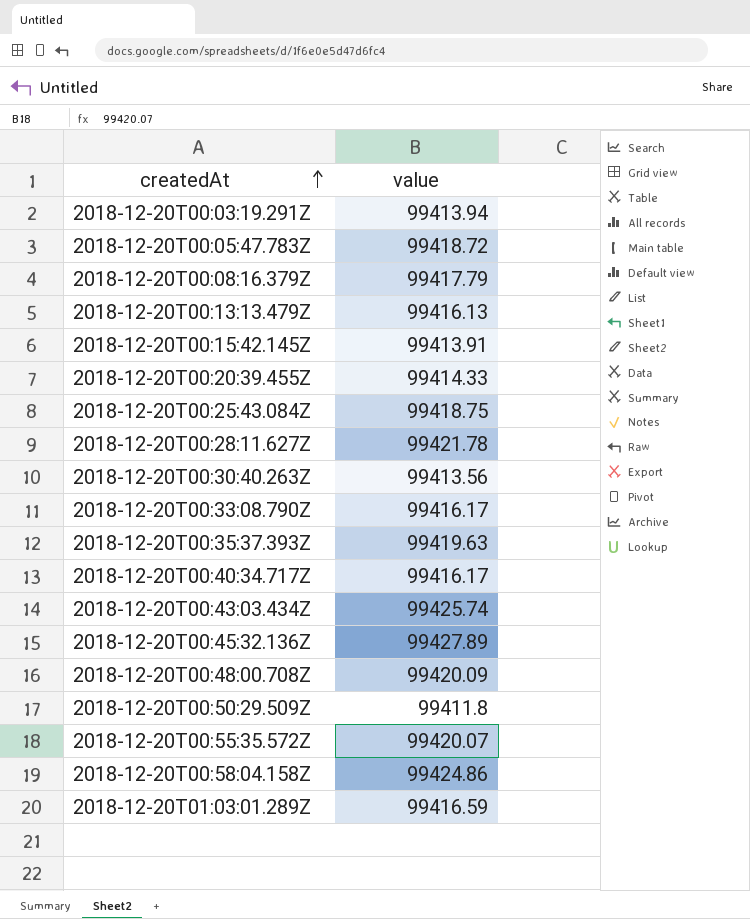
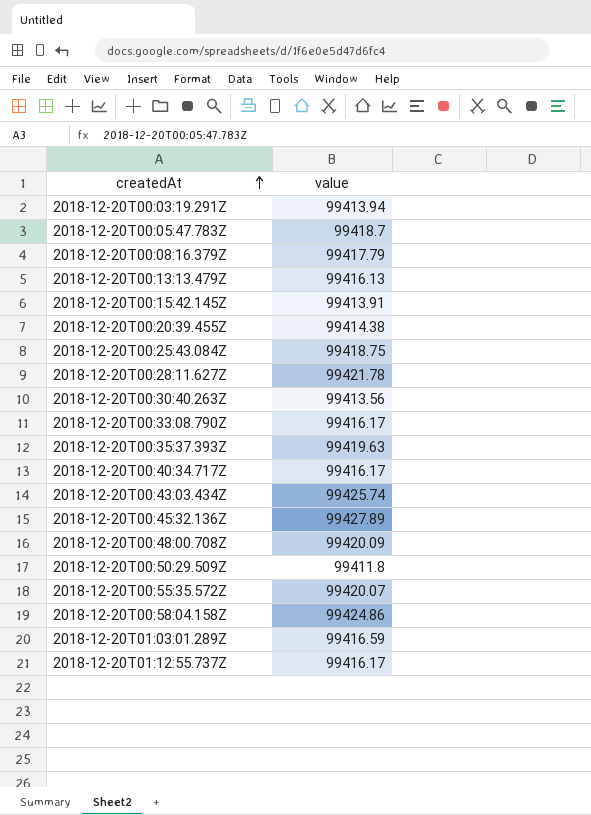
2018-12-20T00:05:47.783Z | value: 99418.72 -> 99418.7
2018-12-20T00:20:39.455Z | value: 99414.33 -> 99414.38
row 2018-12-20T01:12:55.737Z: none -> 99416.17

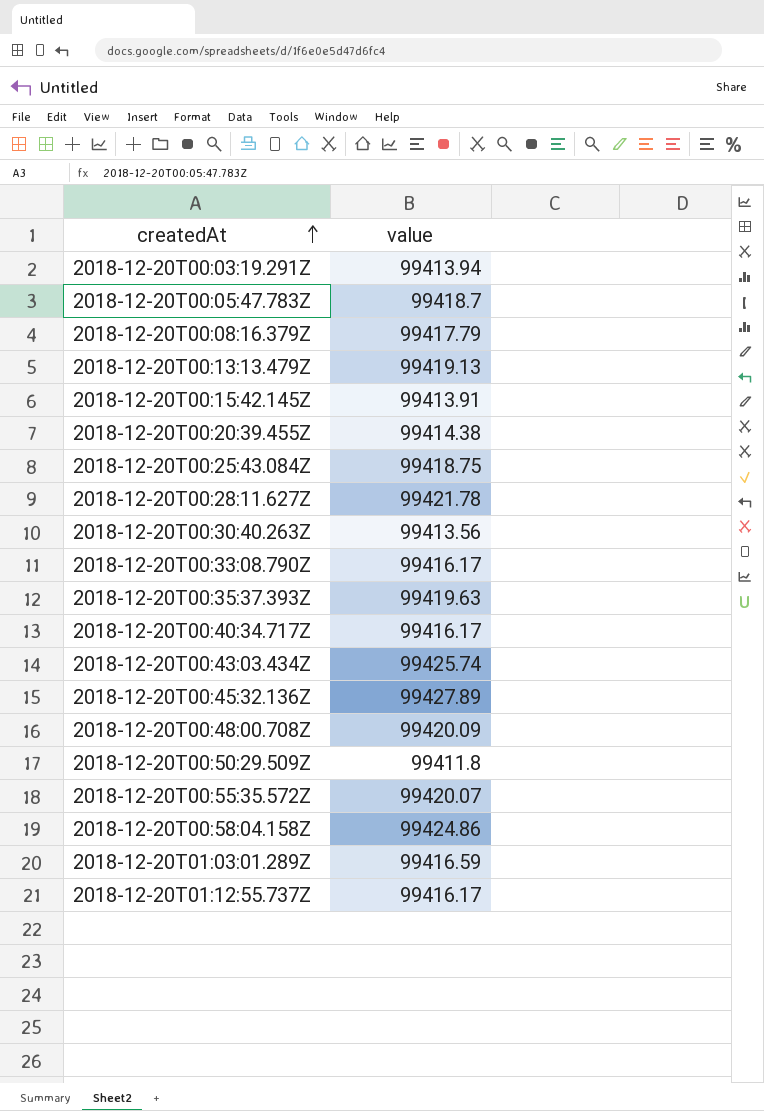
2018-12-20T00:13:13.479Z | value: 99416.13 -> 99419.13

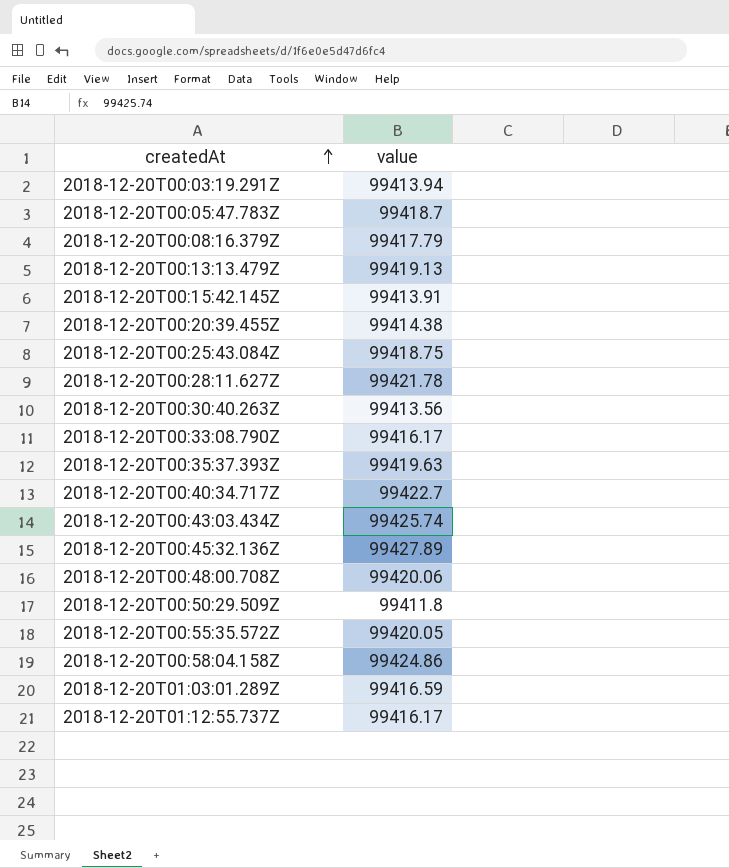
2018-12-20T00:40:34.717Z | value: 99416.17 -> 99422.7
2018-12-20T00:48:00.708Z | value: 99420.09 -> 99420.06
2018-12-20T00:55:35.572Z | value: 99420.07 -> 99420.05

